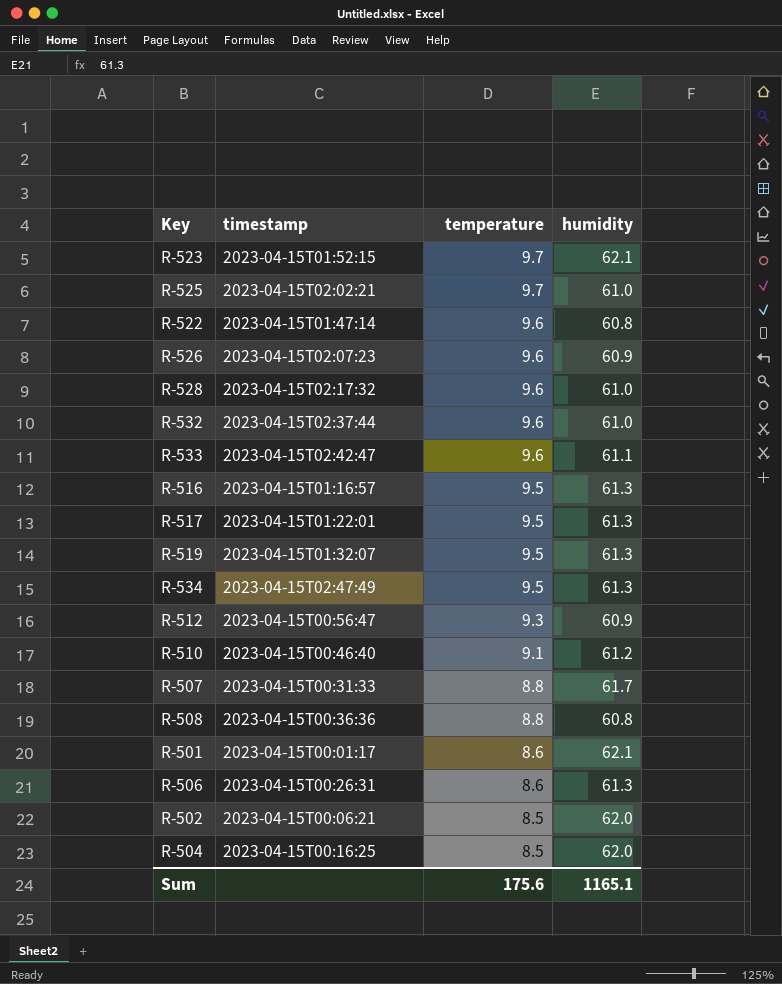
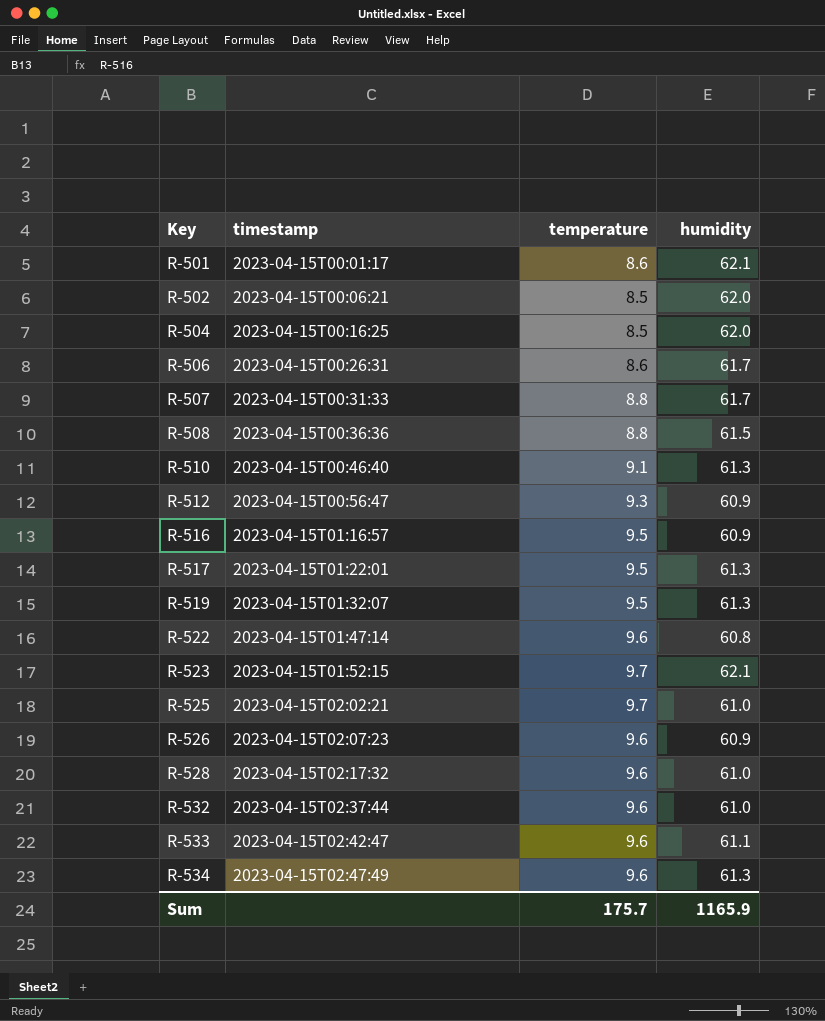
row order: temperature descending -> Key ascending
R-506 | humidity: 61.3 -> 61.7
R-508 | humidity: 60.8 -> 61.5
R-510 | humidity: 61.2 -> 61.3
R-516 | humidity: 61.3 -> 60.9
R-534 | temperature: 9.5 -> 9.6
Sum | temperature: 175.6 -> 175.7
Sum | humidity: 1165.1 -> 1165.9

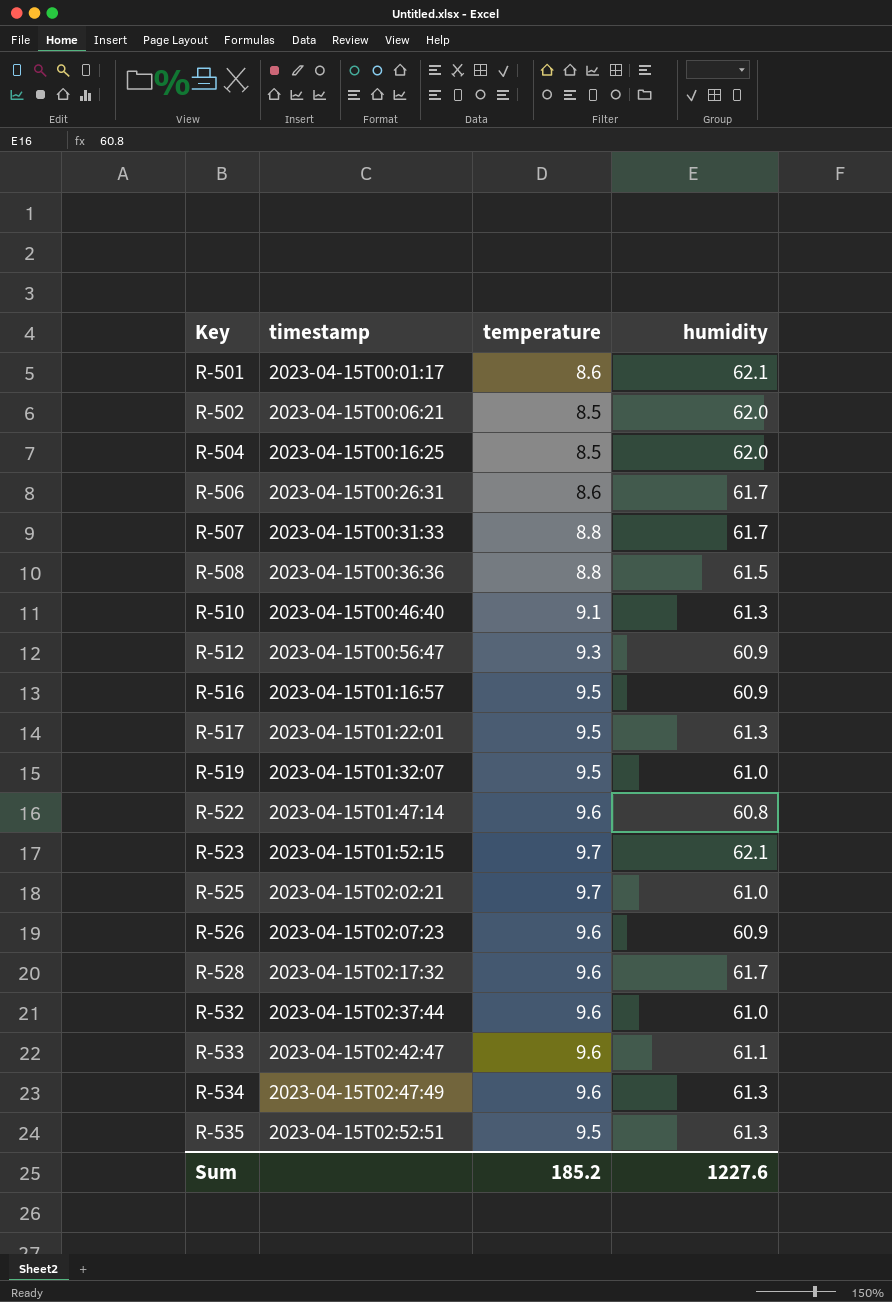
R-519 | humidity: 61.3 -> 61.0
R-528 | humidity: 61.0 -> 61.7
row R-535: none -> 2023-04-15T02:52:51 | 9.5 | 61.3
Sum | temperature: 175.7 -> 185.2
Sum | humidity: 1165.9 -> 1227.6

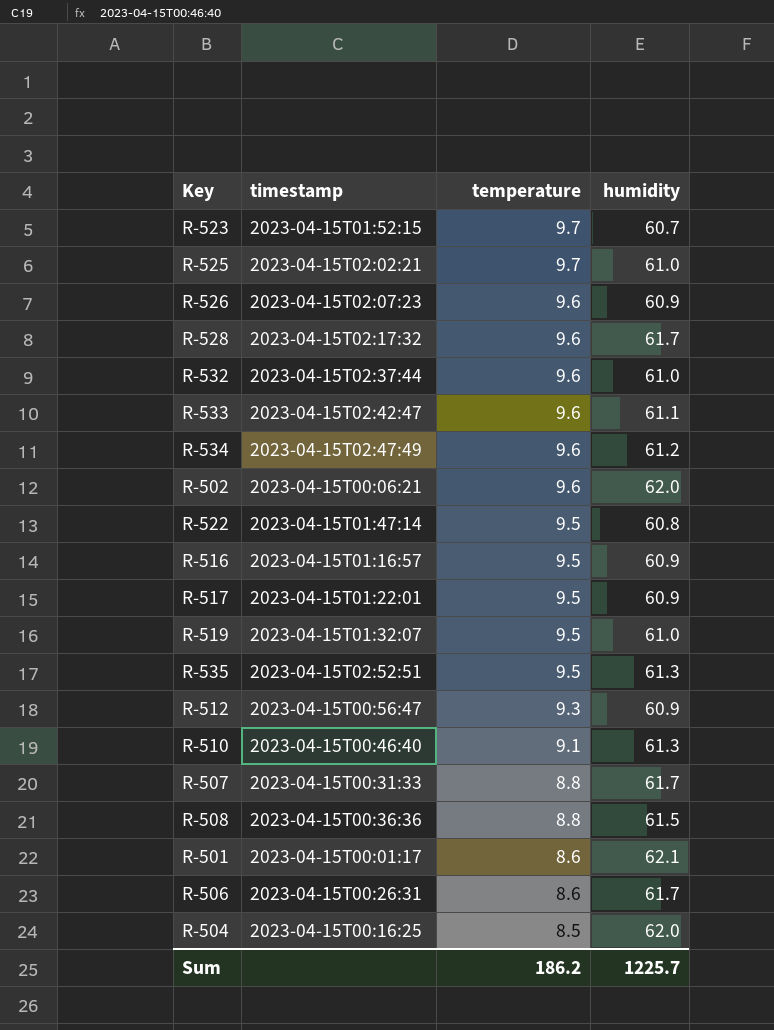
row order: Key ascending -> temperature descending
R-523 | humidity: 62.1 -> 60.7
R-534 | humidity: 61.3 -> 61.2
R-502 | temperature: 8.5 -> 9.6
R-522 | temperature: 9.6 -> 9.5
R-517 | humidity: 61.3 -> 60.9
Sum | temperature: 185.2 -> 186.2
Sum | humidity: 1227.6 -> 1225.7

